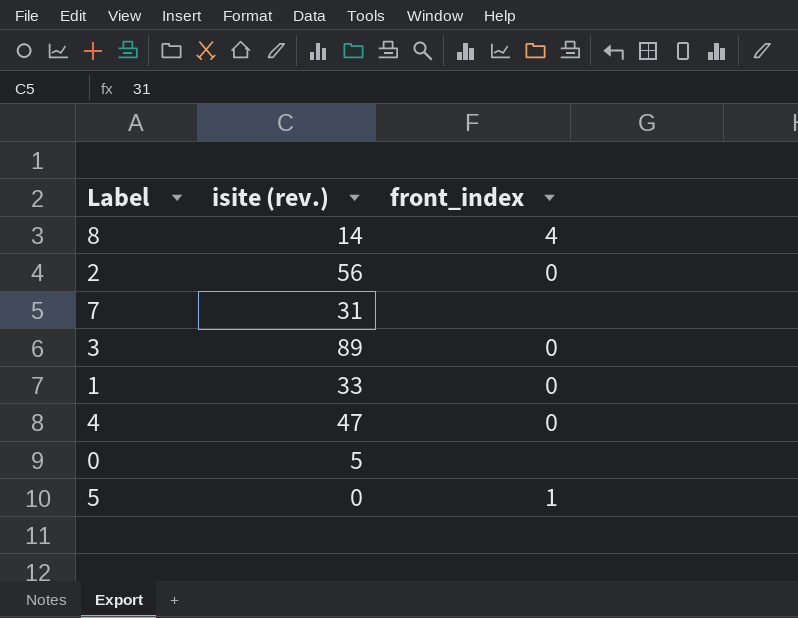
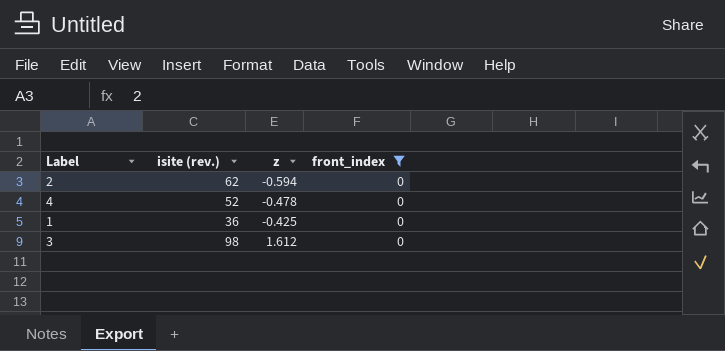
filter: none -> front_index = 0
row order: none -> z ascending
column z | position: none -> 3
2 | isite (rev.): 56 -> 62
4 | isite (rev.): 47 -> 52
1 | isite (rev.): 33 -> 36
3 | isite (rev.): 89 -> 98

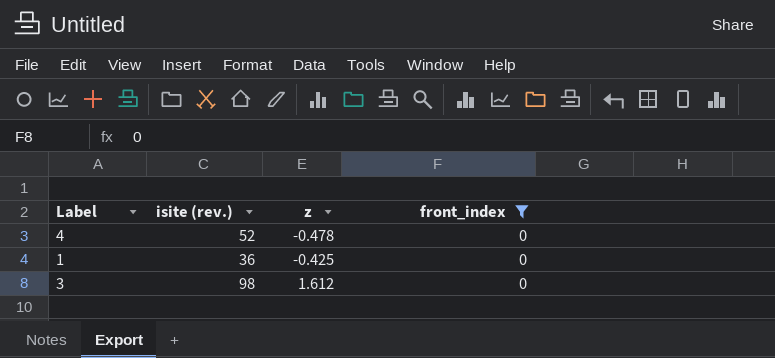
row 2: 62 | -0.594 | 0 -> none

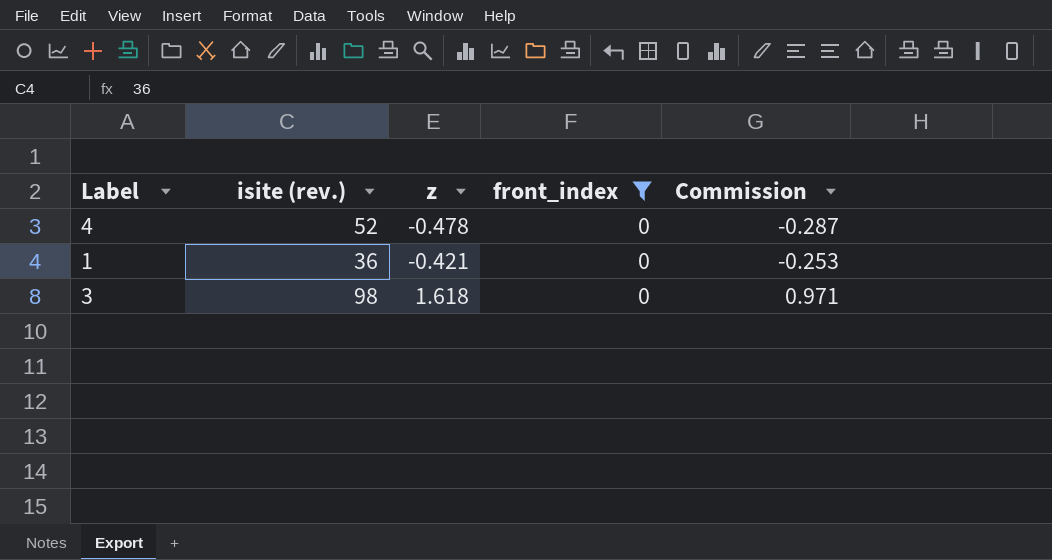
column Commission | formula: none -> [z] * 0.6
1 | z: -0.425 -> -0.421
3 | z: 1.612 -> 1.618

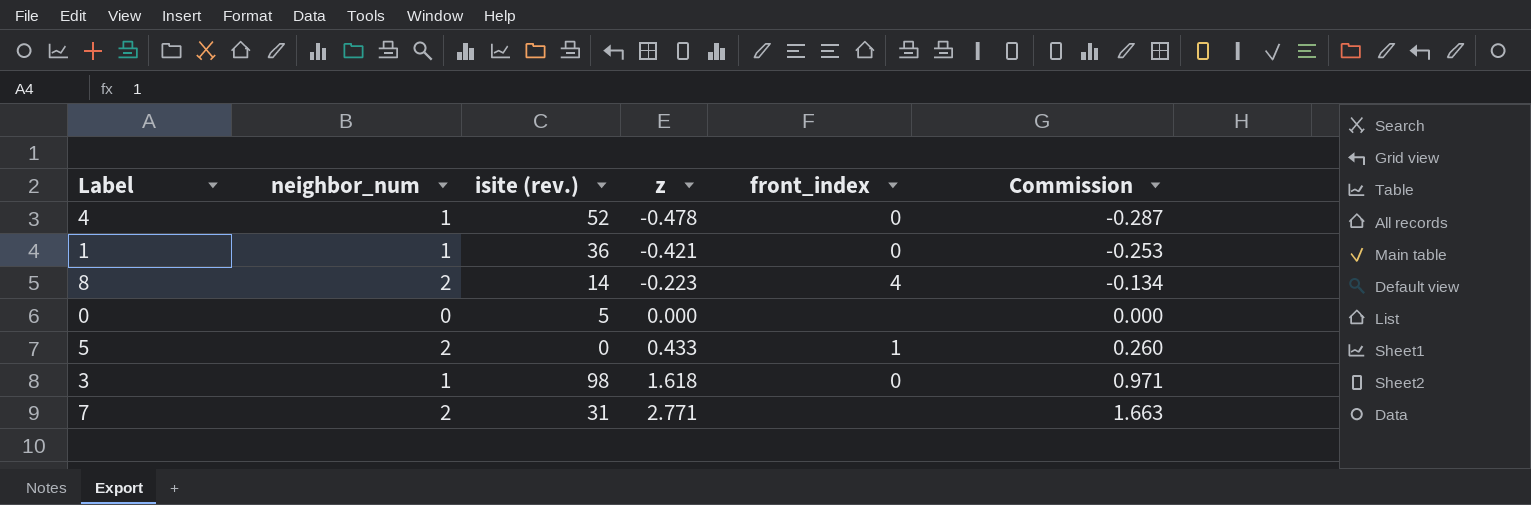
filter: front_index = 0 -> none
column neighbor_num | position: none -> 2

